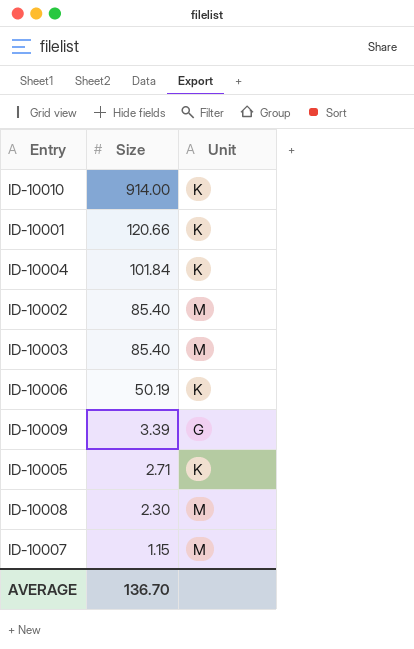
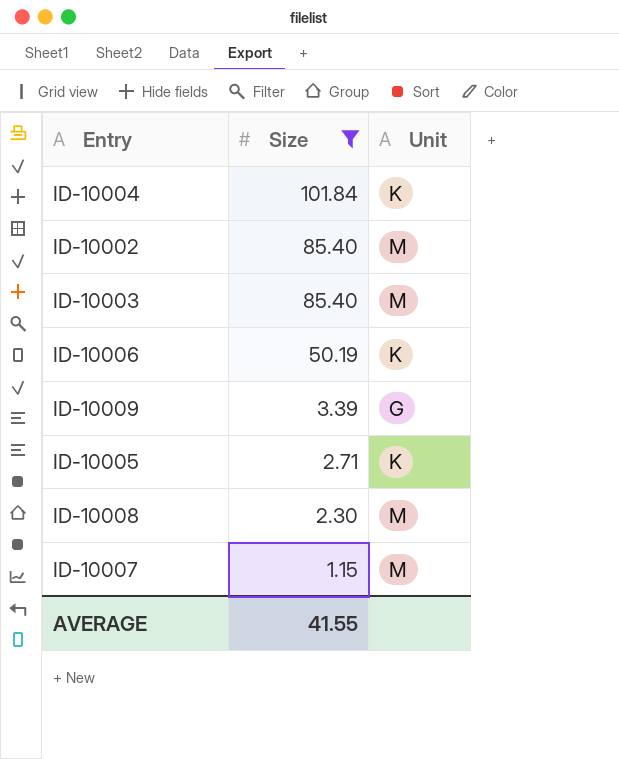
filter: none -> Size <= 101.84
AVERAGE | Size: 136.70 -> 41.55

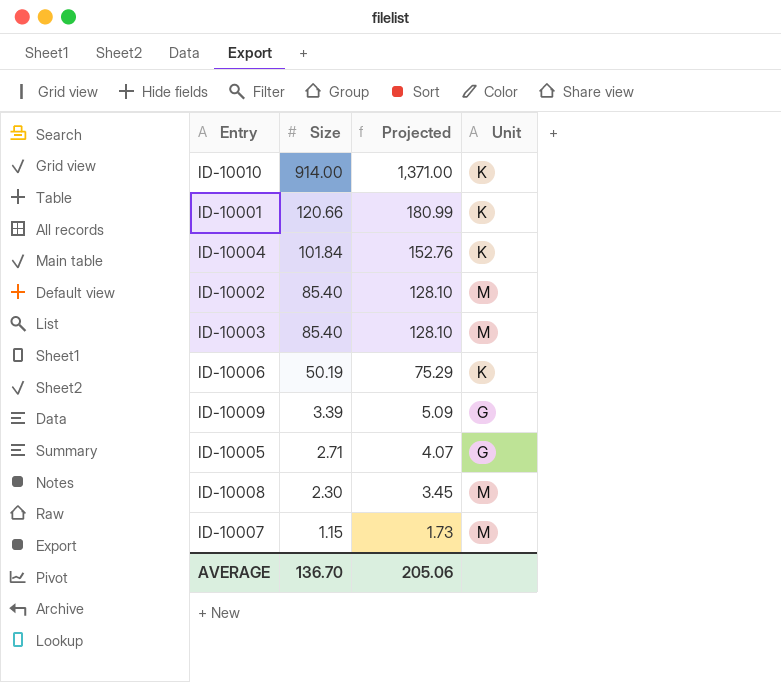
filter: Size <= 101.84 -> none
column Projected | formula: none -> [Size] * 1.5
ID-10005 | Unit: K -> G
AVERAGE | Size: 41.55 -> 136.70

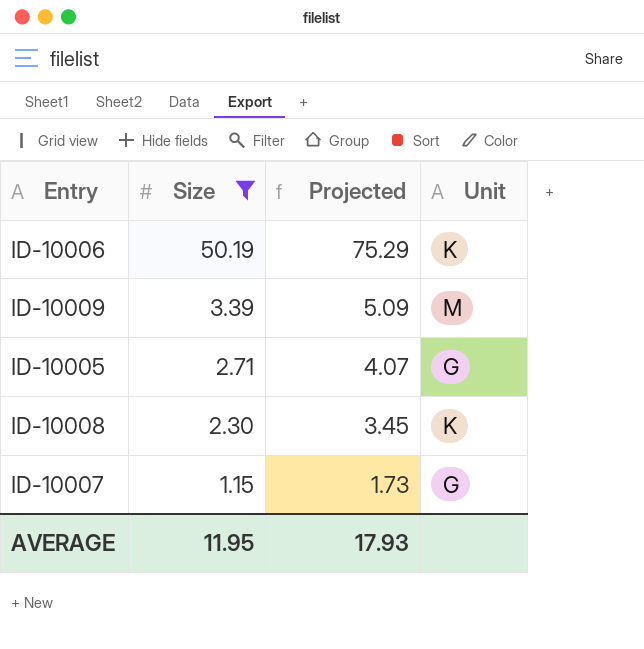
filter: none -> Size <= 50.19
ID-10009 | Unit: G -> M
ID-10008 | Unit: M -> K
ID-10007 | Unit: M -> G
AVERAGE | Size: 136.70 -> 11.95
AVERAGE | Projected: 205.06 -> 17.93

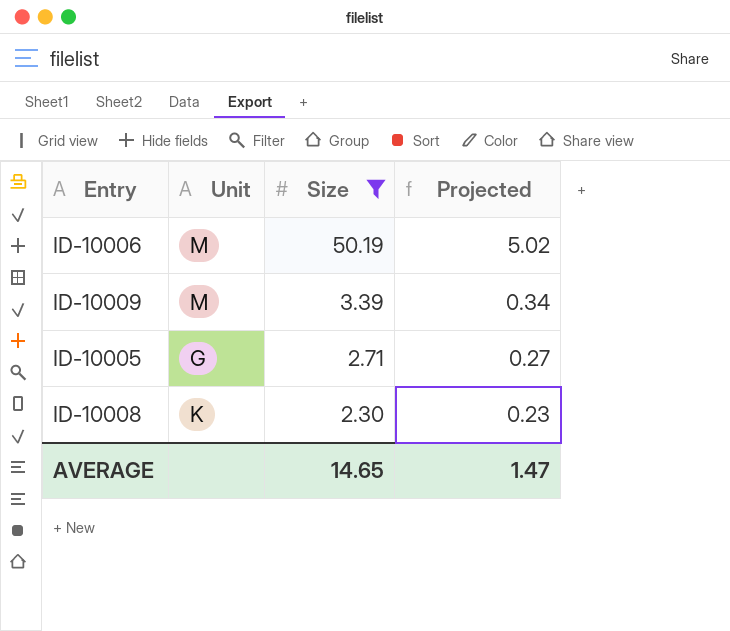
column Unit | position: 4 -> 2
column Projected | formula: [Size] * 1.5 -> [Size] * 0.1
row ID-10007: 1.15 | 1.73 | G -> none
ID-10006 | Unit: K -> M
AVERAGE | Size: 11.95 -> 14.65
AVERAGE | Projected: 17.93 -> 1.47

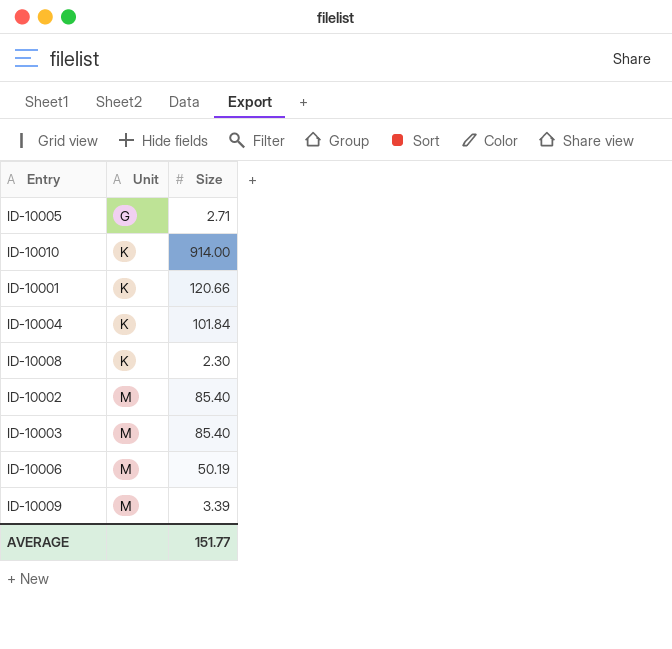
filter: Size <= 50.19 -> none
row order: Size descending -> Unit ascending
column Projected | formula: [Size] * 0.1 -> none
AVERAGE | Size: 14.65 -> 151.77

